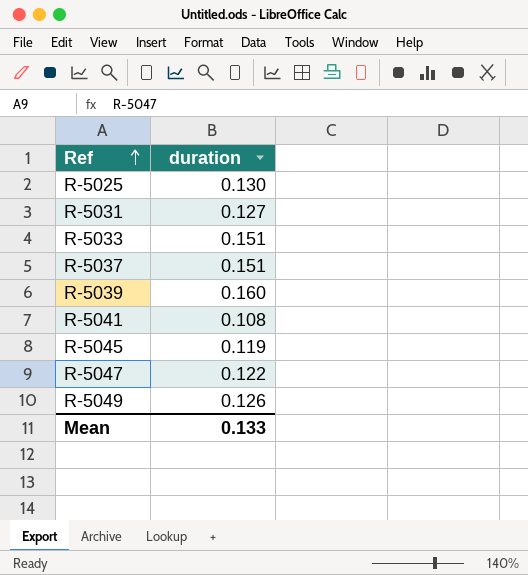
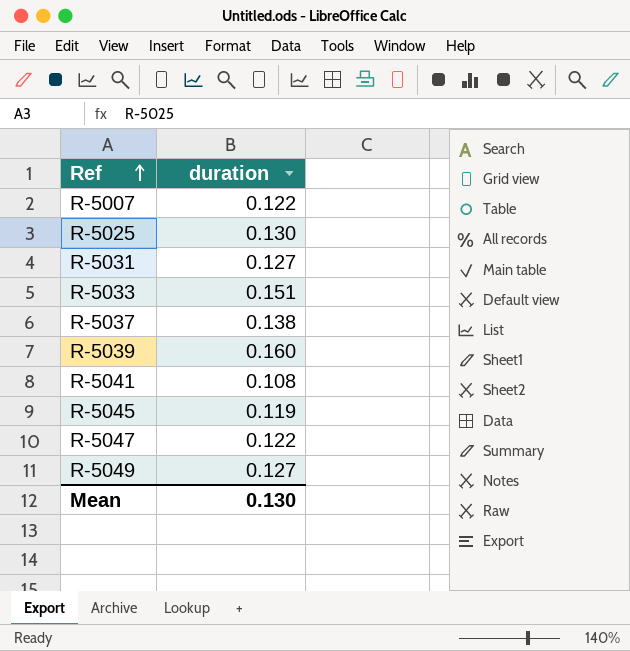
row R-5007: none -> 0.122
R-5037 | duration: 0.151 -> 0.138
R-5049 | duration: 0.126 -> 0.127
Mean | duration: 0.133 -> 0.130

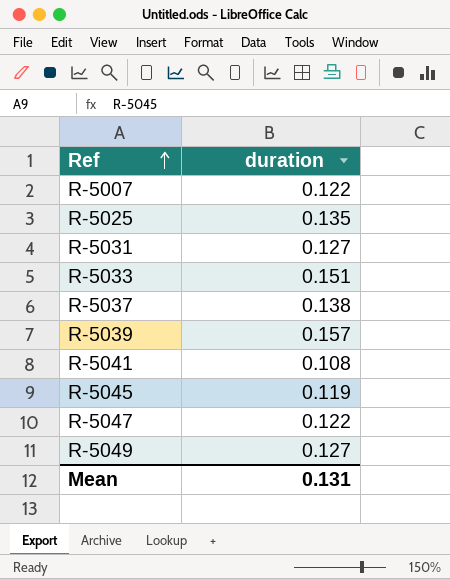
R-5025 | duration: 0.130 -> 0.135
R-5039 | duration: 0.160 -> 0.157
Mean | duration: 0.130 -> 0.131

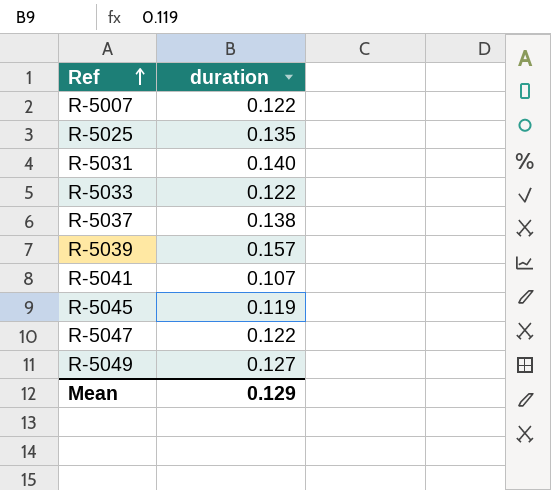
R-5031 | duration: 0.127 -> 0.140
R-5033 | duration: 0.151 -> 0.122
R-5041 | duration: 0.108 -> 0.107
Mean | duration: 0.131 -> 0.129

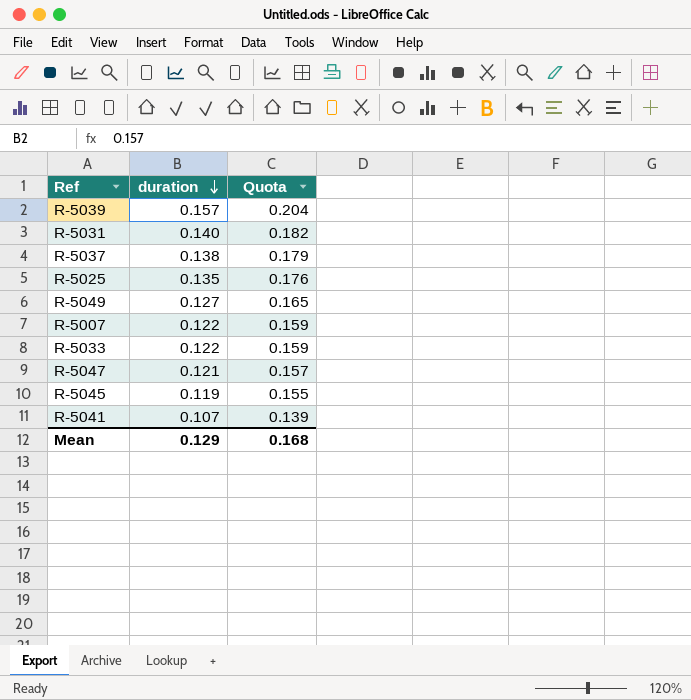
row order: Ref ascending -> duration descending
column Quota | formula: none -> [duration] * 1.3
R-5047 | duration: 0.122 -> 0.121

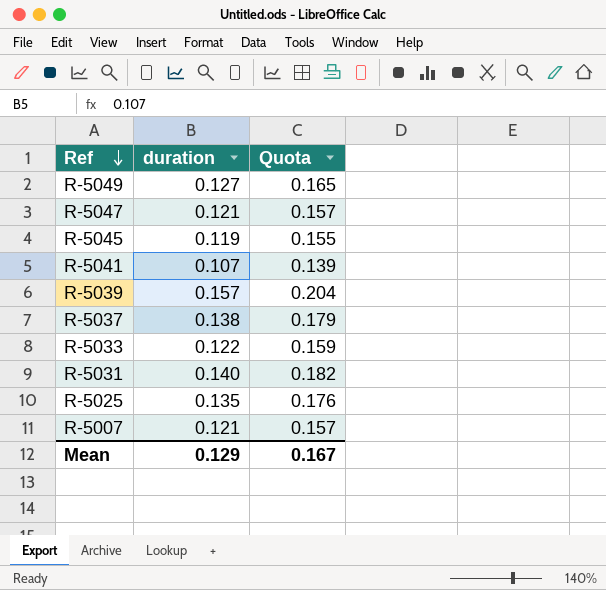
row order: duration descending -> Ref descending
R-5007 | duration: 0.122 -> 0.121
R-5007 | Quota: 0.159 -> 0.157
Mean | Quota: 0.168 -> 0.167

